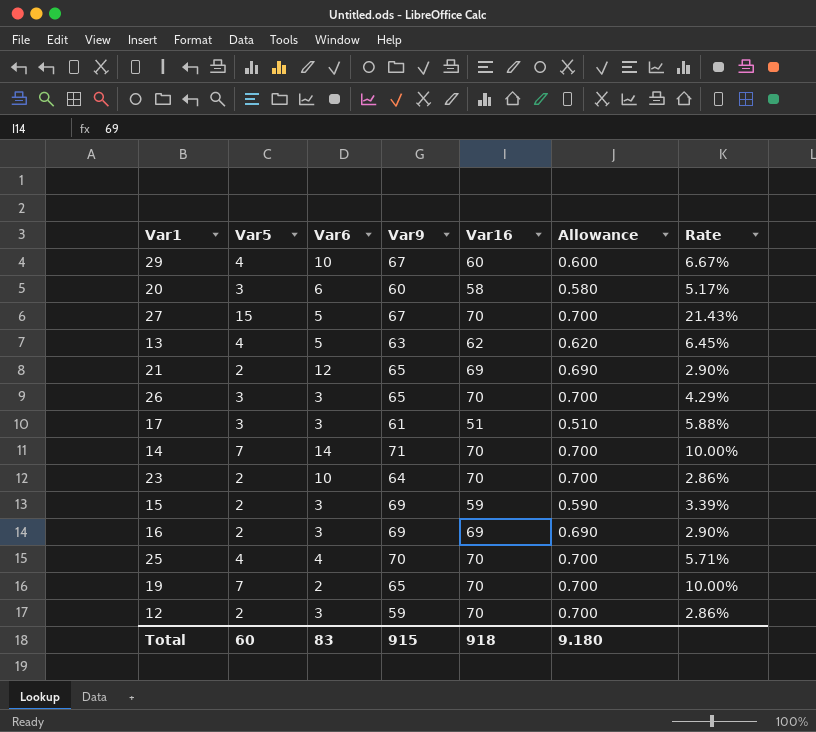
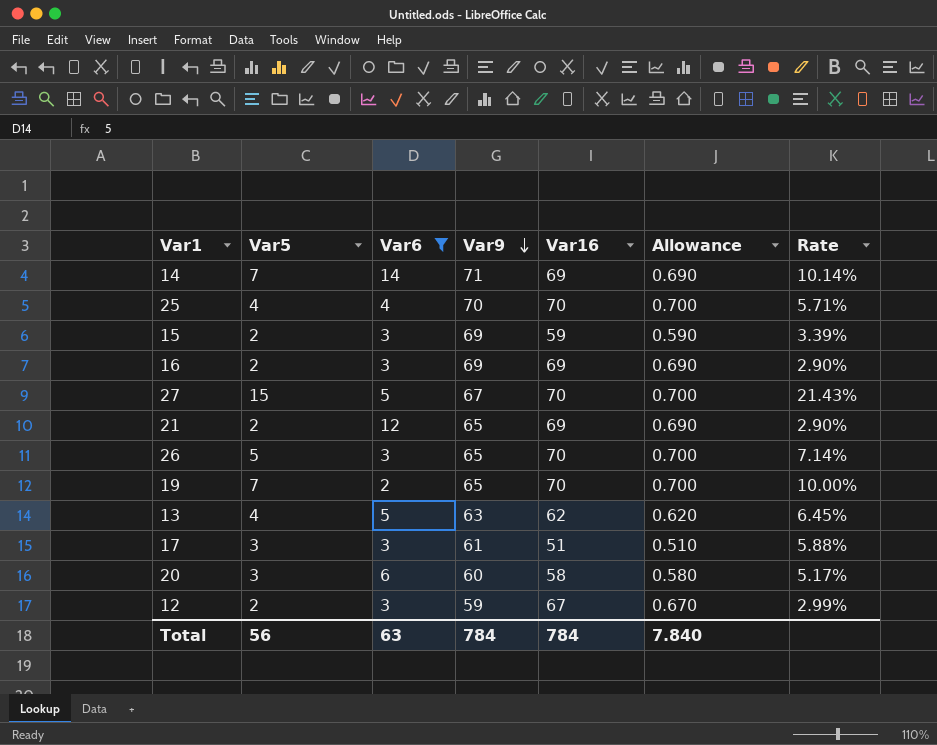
filter: none -> Var6 != 10
row order: none -> Var9 descending
14 | Var16: 70 -> 69
14 | Allowance: 0.700 -> 0.690
14 | Rate: 10.00% -> 10.14%
26 | Var5: 3 -> 5
26 | Rate: 4.29% -> 7.14%
12 | Var16: 70 -> 67
12 | Allowance: 0.700 -> 0.670
12 | Rate: 2.86% -> 2.99%
Total | Var5: 60 -> 56
Total | Var6: 83 -> 63
Total | Var9: 915 -> 784
Total | Var16: 918 -> 784
Total | Allowance: 9.180 -> 7.840

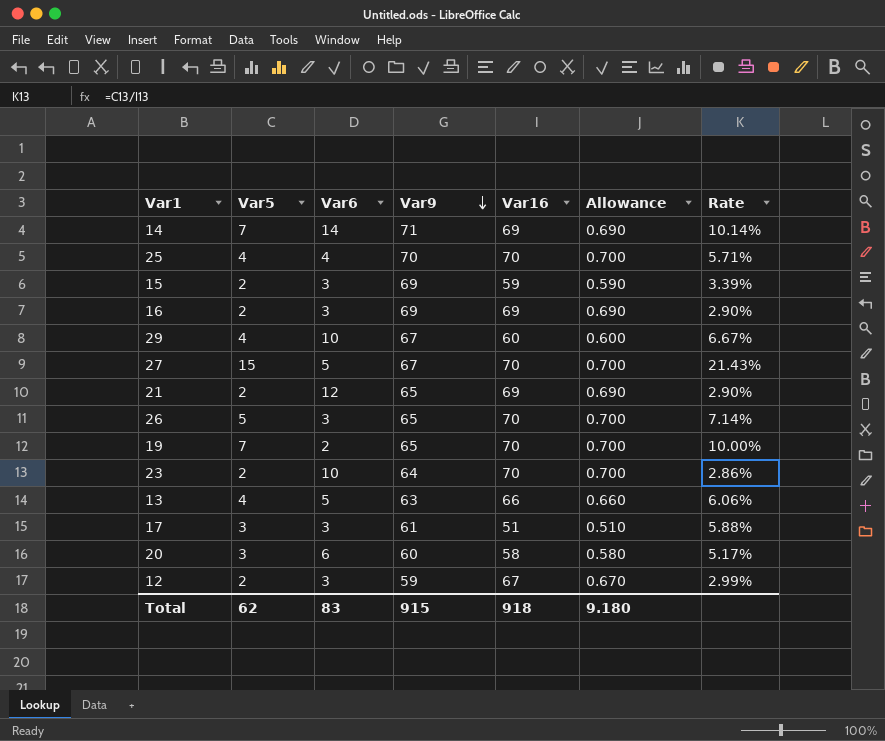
filter: Var6 != 10 -> none
13 | Var16: 62 -> 66
13 | Allowance: 0.620 -> 0.660
13 | Rate: 6.45% -> 6.06%
Total | Var5: 56 -> 62
Total | Var6: 63 -> 83
Total | Var9: 784 -> 915
Total | Var16: 784 -> 918
Total | Allowance: 7.840 -> 9.180

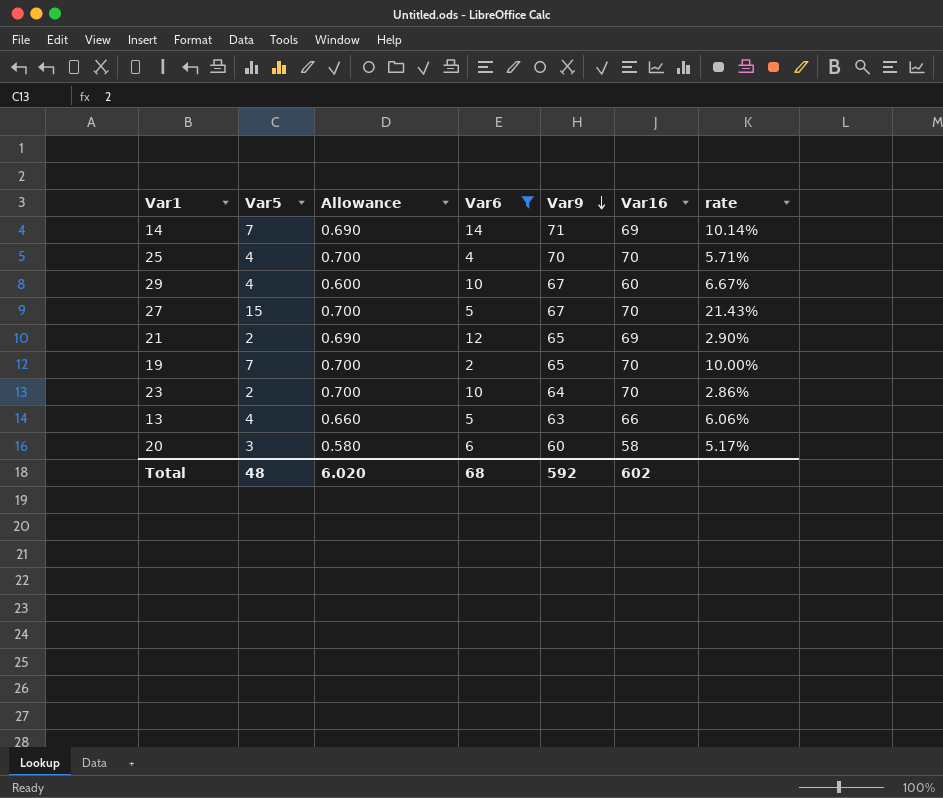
filter: none -> Var6 != 3
column Allowance | position: 6 -> 3
column name: Rate -> rate
Total | Var5: 62 -> 48
Total | Allowance: 9.180 -> 6.020
Total | Var6: 83 -> 68
Total | Var9: 915 -> 592
Total | Var16: 918 -> 602

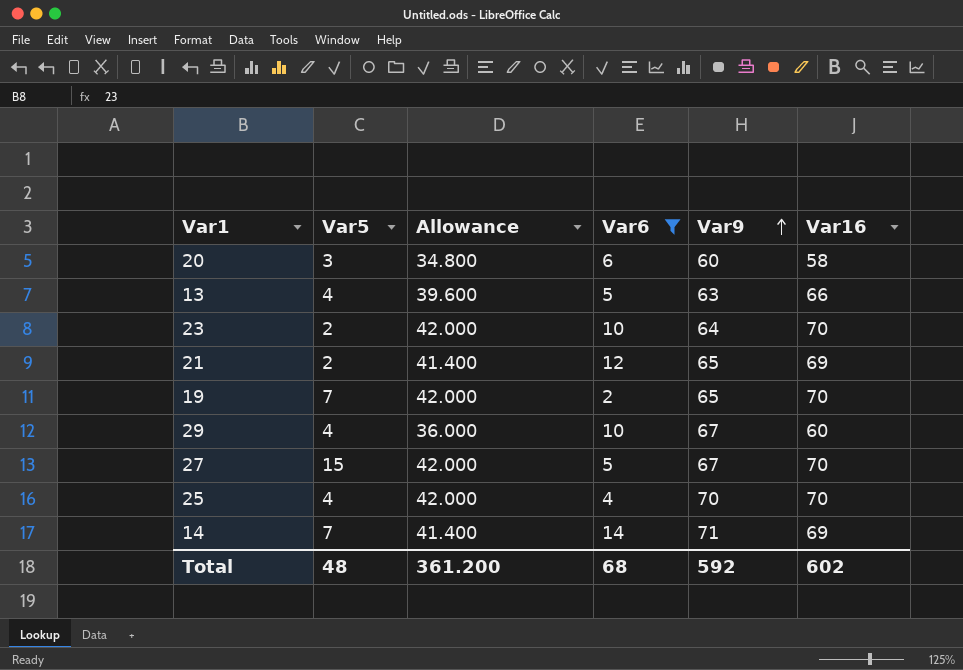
row order: Var9 descending -> Var9 ascending
column rate | formula: [Var5] / [Var16] -> none
column Allowance | formula: [Var16] * 0.01 -> [Var16] * 0.6
Total | Allowance: 6.020 -> 361.200

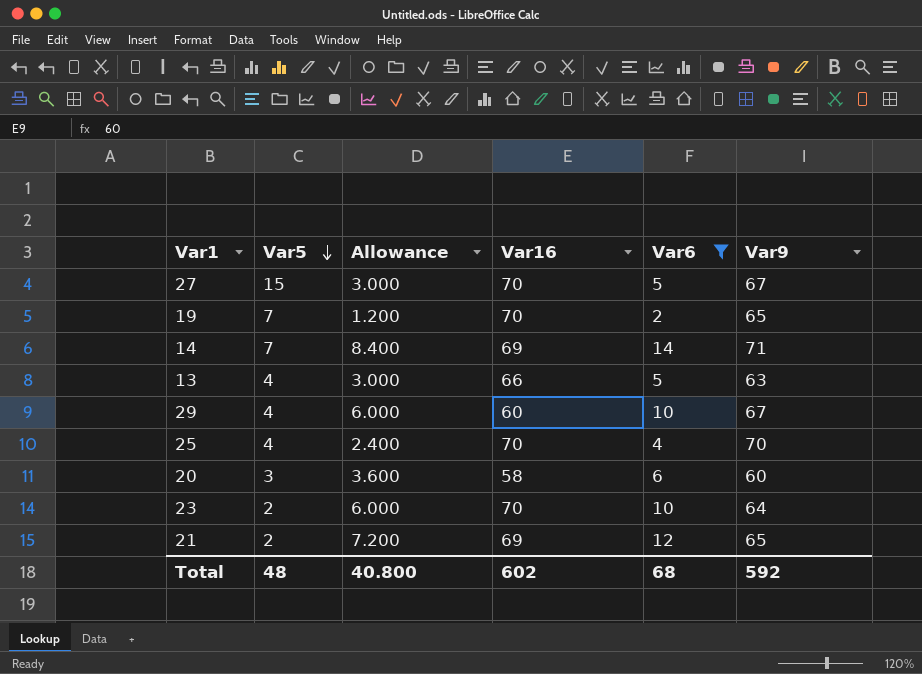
row order: Var9 ascending -> Var5 descending
column Allowance | formula: [Var16] * 0.6 -> [Var6] * 0.6
column Var16 | position: 6 -> 4
Total | Allowance: 361.200 -> 40.800

